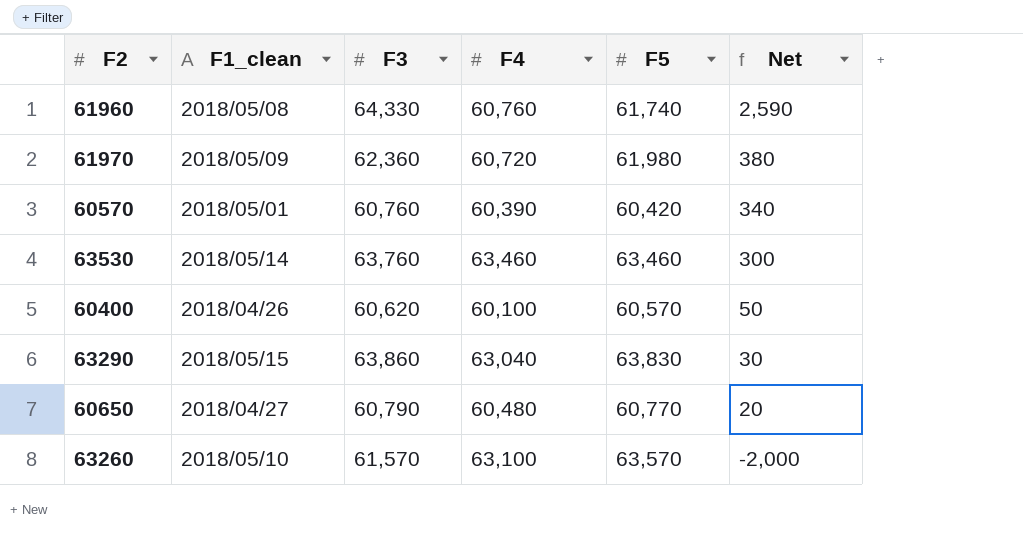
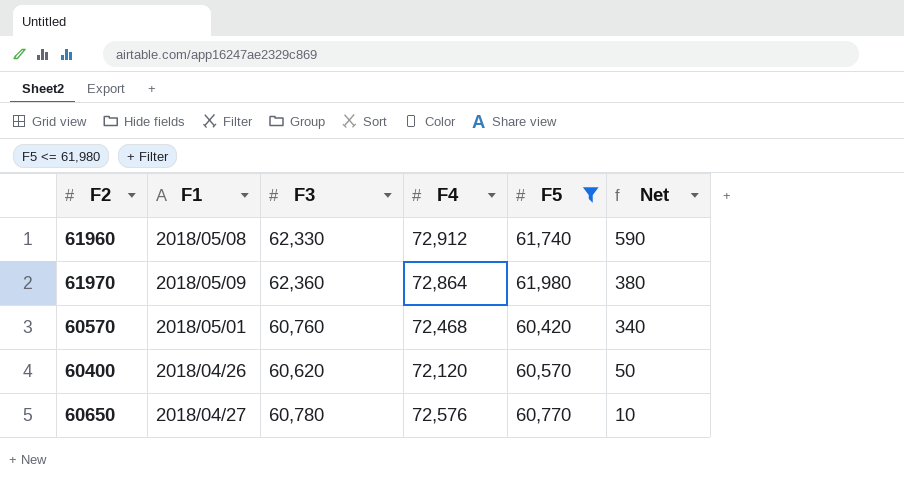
filter: none -> F5 <= 61,980
column name: F1_clean -> F1
61960 | F3: 64,330 -> 62,330
61960 | F4: 60,760 -> 72,912
61960 | Net: 2,590 -> 590
61970 | F4: 60,720 -> 72,864
60570 | F4: 60,390 -> 72,468
60400 | F4: 60,100 -> 72,120
60650 | F3: 60,790 -> 60,780
60650 | F4: 60,480 -> 72,576
60650 | Net: 20 -> 10

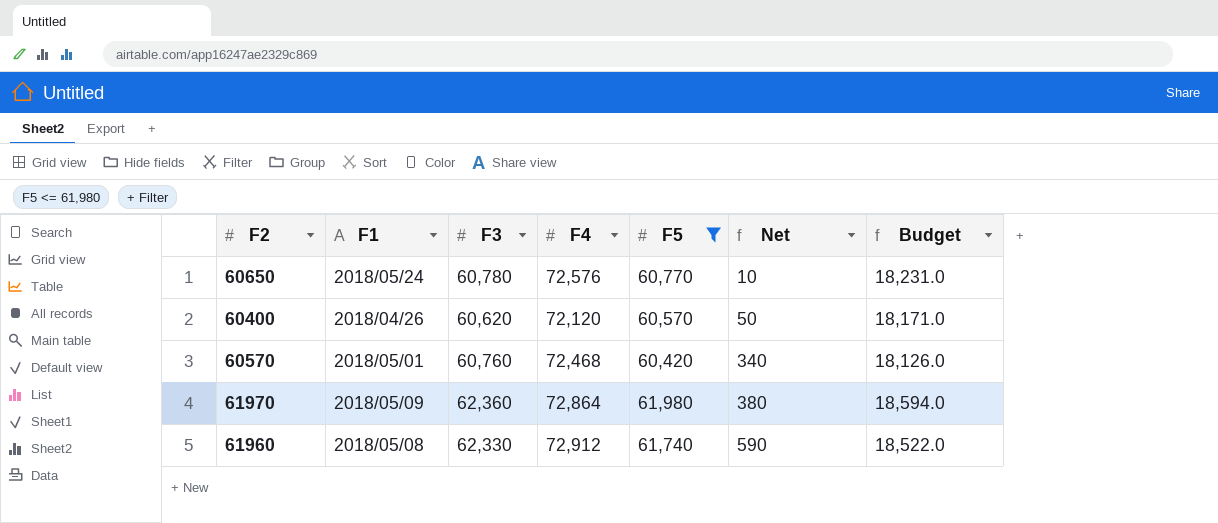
row order: Net descending -> Net ascending
column Budget | formula: none -> [F5] * 0.3
60650 | F1: 2018/04/27 -> 2018/05/24

